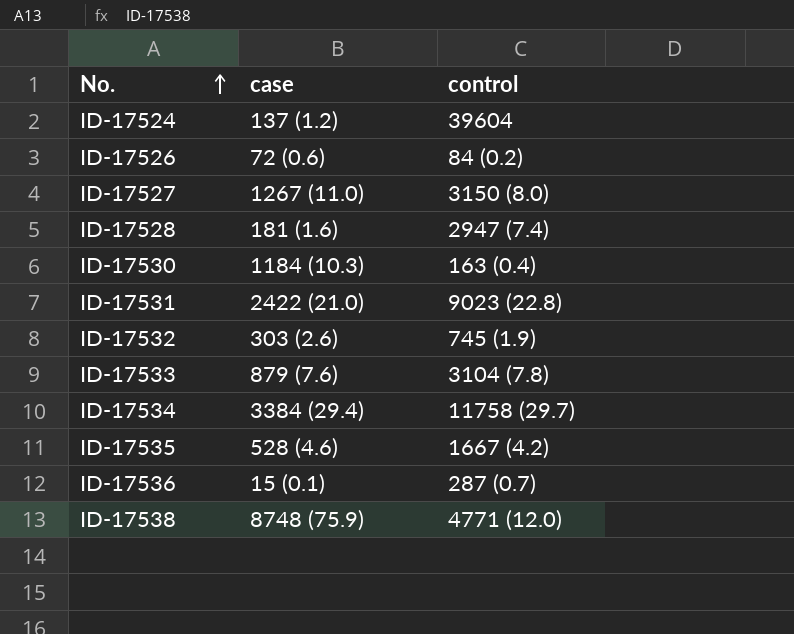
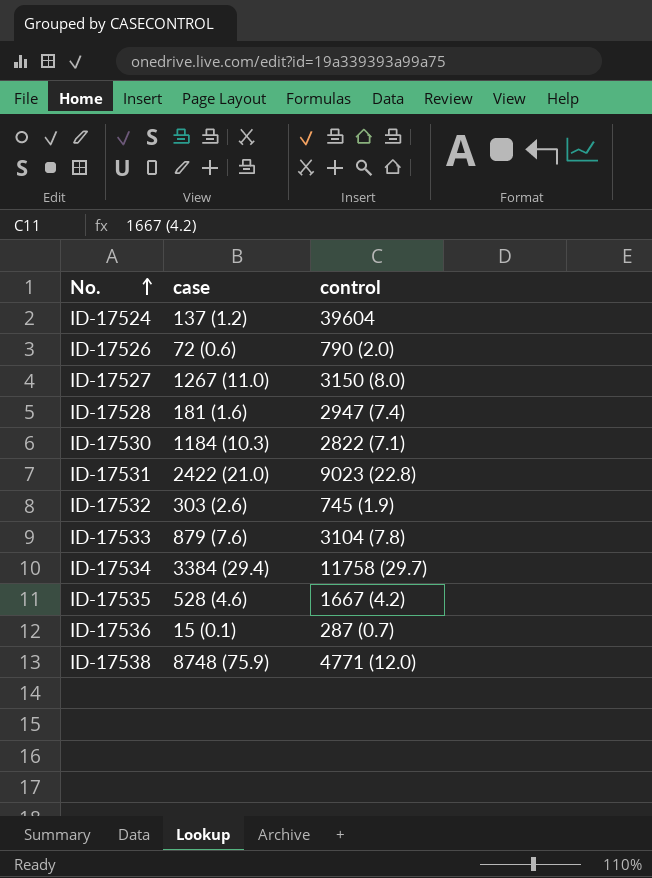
ID-17526 | control: 84 (0.2) -> 790 (2.0)
ID-17530 | control: 163 (0.4) -> 2822 (7.1)

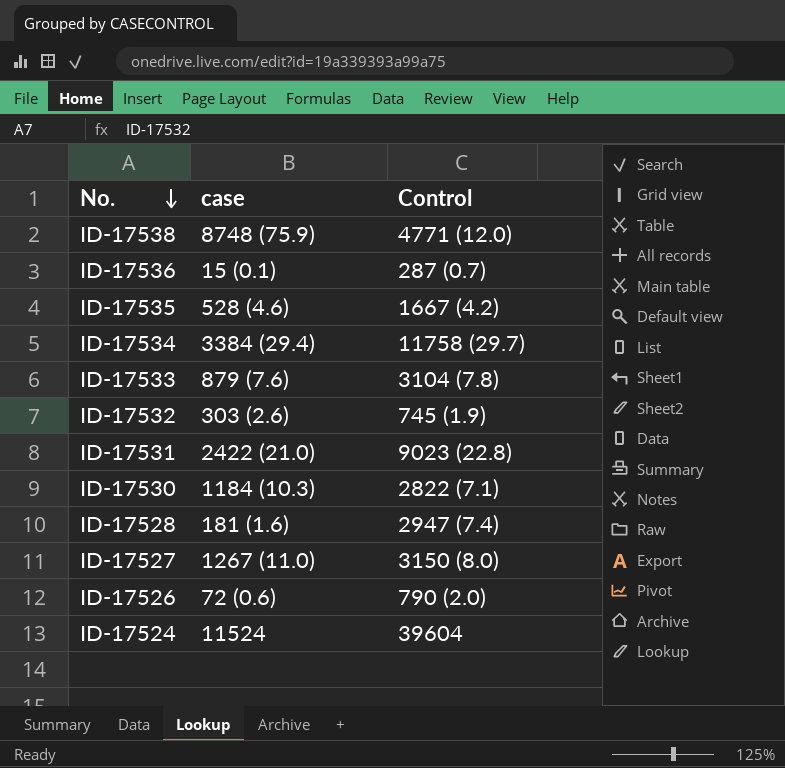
row order: No. ascending -> No. descending
column name: control -> Control
ID-17524 | case: 137 (1.2) -> 11524

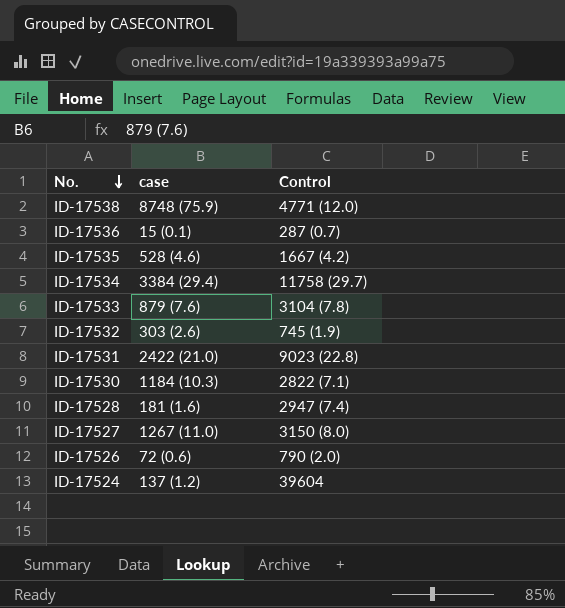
ID-17524 | case: 11524 -> 137 (1.2)

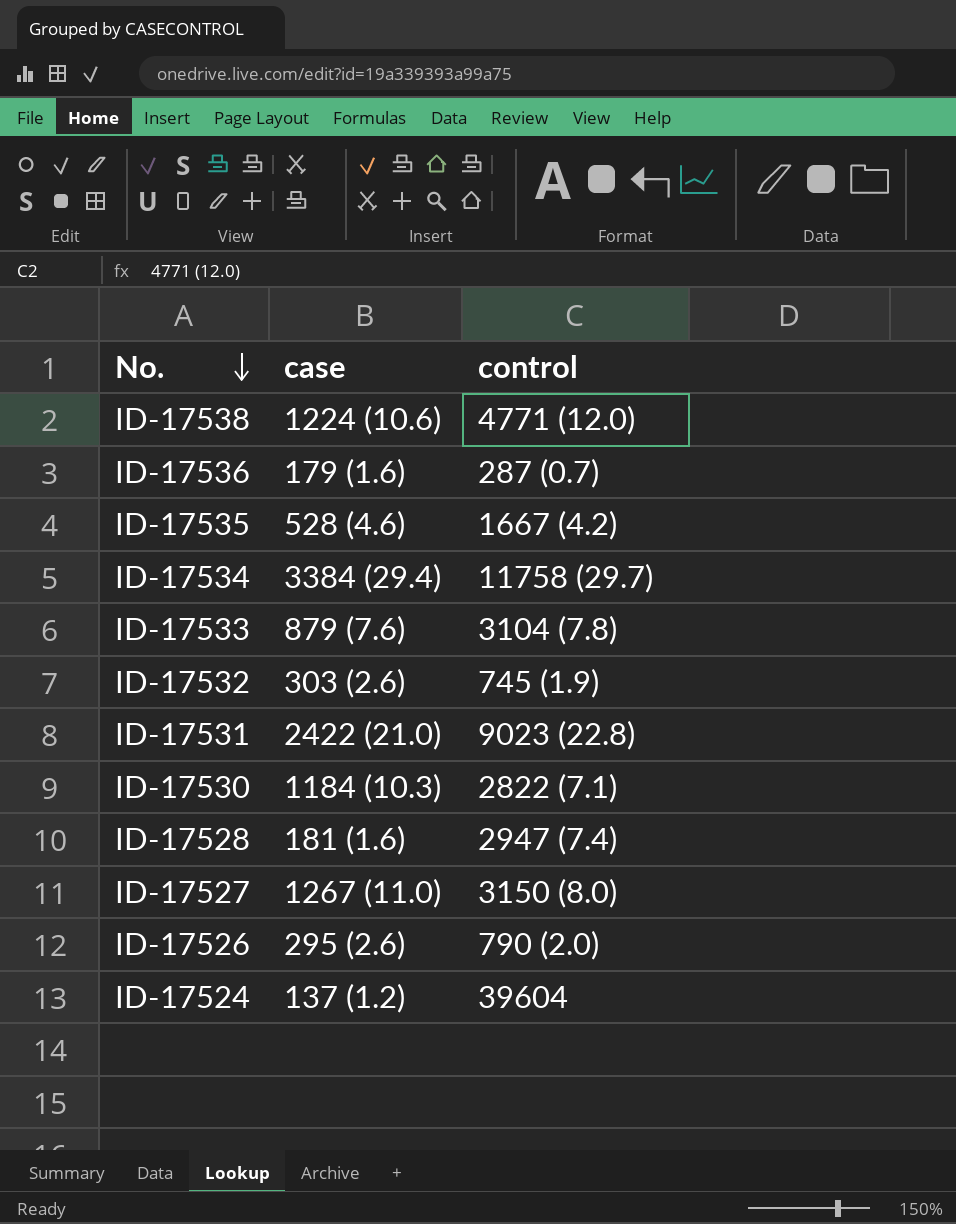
column name: Control -> control
ID-17538 | case: 8748 (75.9) -> 1224 (10.6)
ID-17536 | case: 15 (0.1) -> 179 (1.6)
ID-17526 | case: 72 (0.6) -> 295 (2.6)

